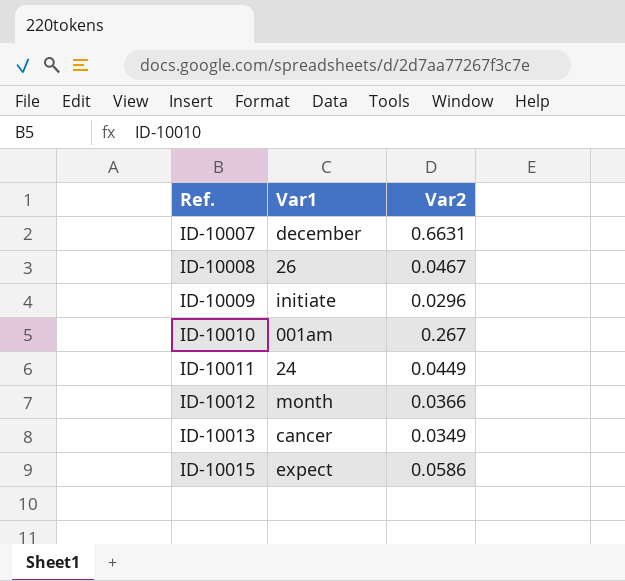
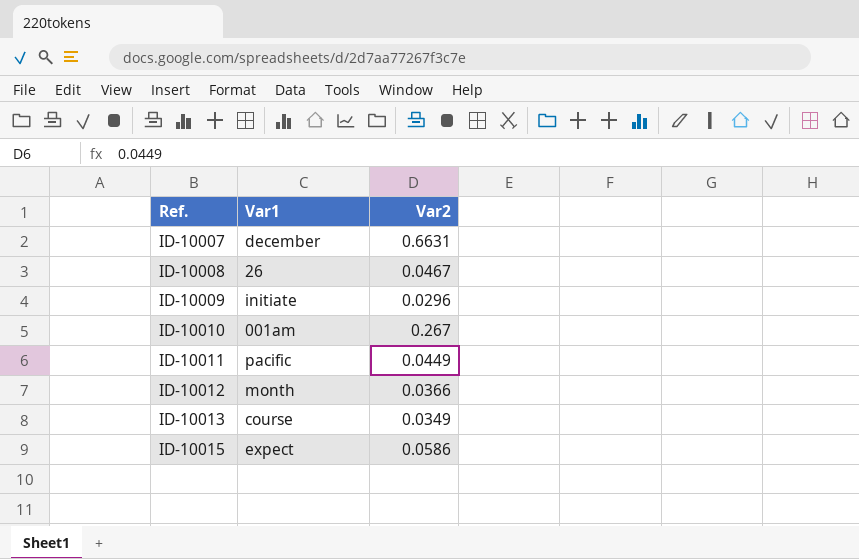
ID-10011 | Var1: 24 -> pacific
ID-10013 | Var1: cancer -> course

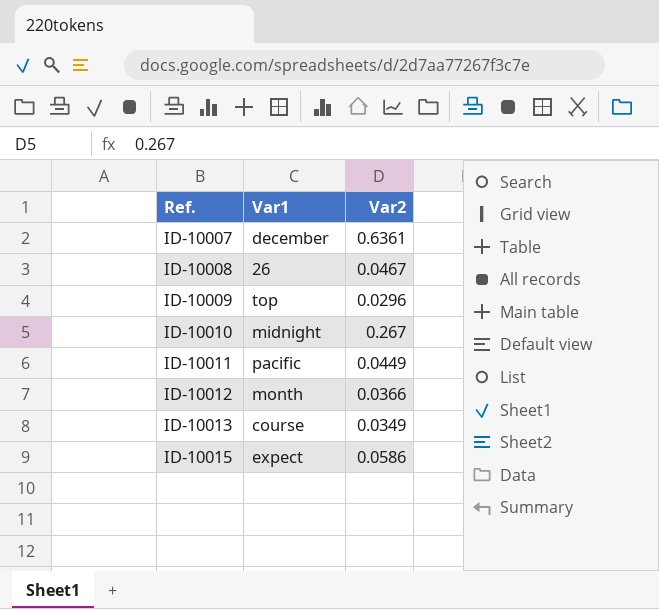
ID-10007 | Var2: 0.6631 -> 0.6361
ID-10009 | Var1: initiate -> top
ID-10010 | Var1: 001am -> midnight

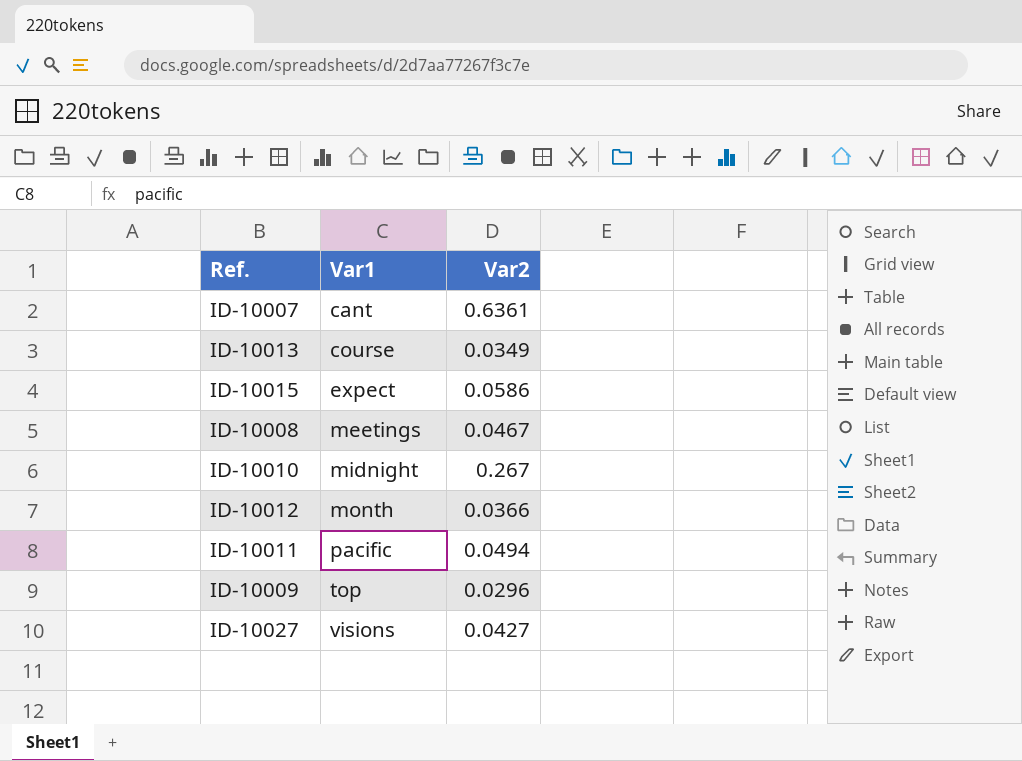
row order: Ref. ascending -> Var1 ascending
ID-10007 | Var1: december -> cant
ID-10008 | Var1: 26 -> meetings
ID-10011 | Var2: 0.0449 -> 0.0494
row ID-10027: none -> visions | 0.0427

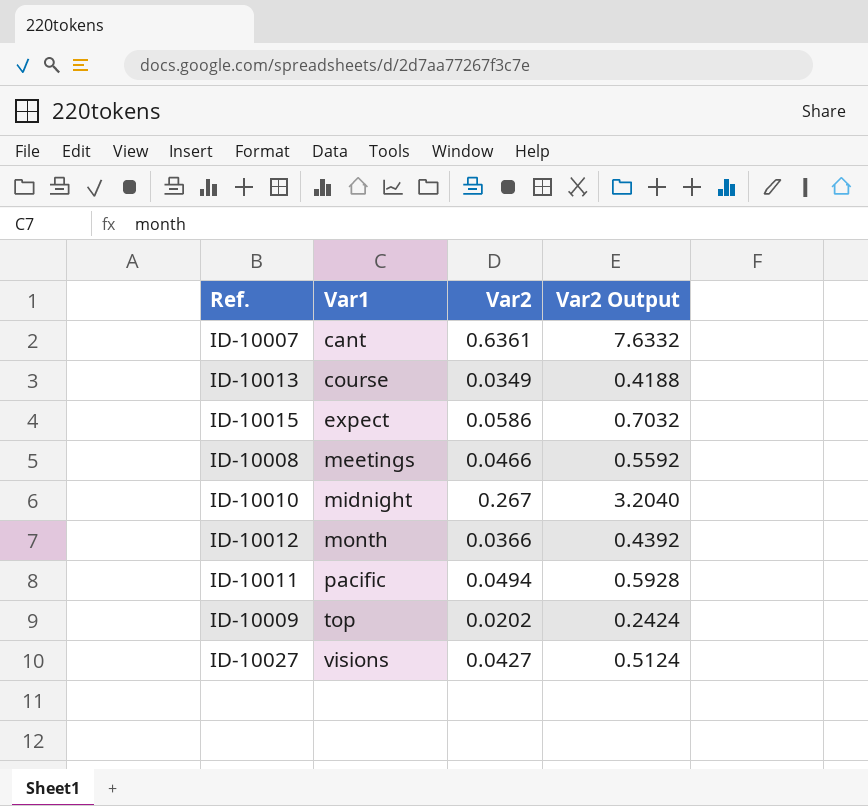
column Var2 Output | formula: none -> [Var2] * 12
ID-10008 | Var2: 0.0467 -> 0.0466
ID-10009 | Var2: 0.0296 -> 0.0202

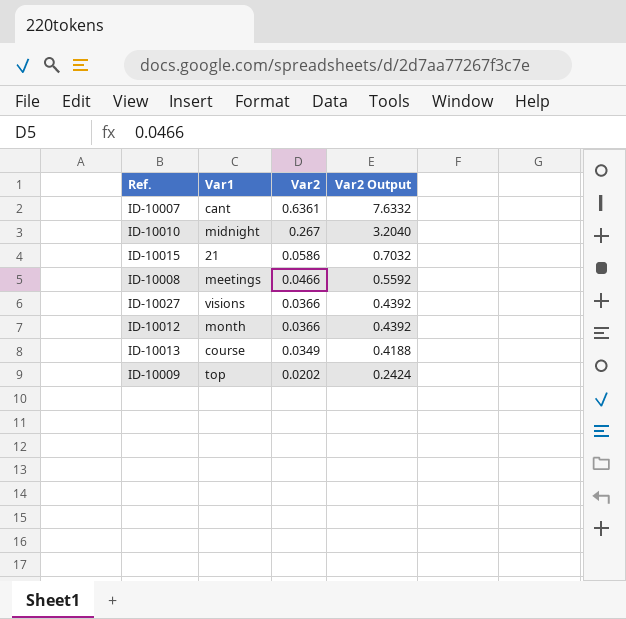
row order: Var1 ascending -> Var2 descending
row ID-10011: pacific | 0.0494 | 0.5928 -> none
ID-10015 | Var1: expect -> 21
ID-10027 | Var2: 0.0427 -> 0.0366
ID-10027 | Var2 Output: 0.5124 -> 0.4392

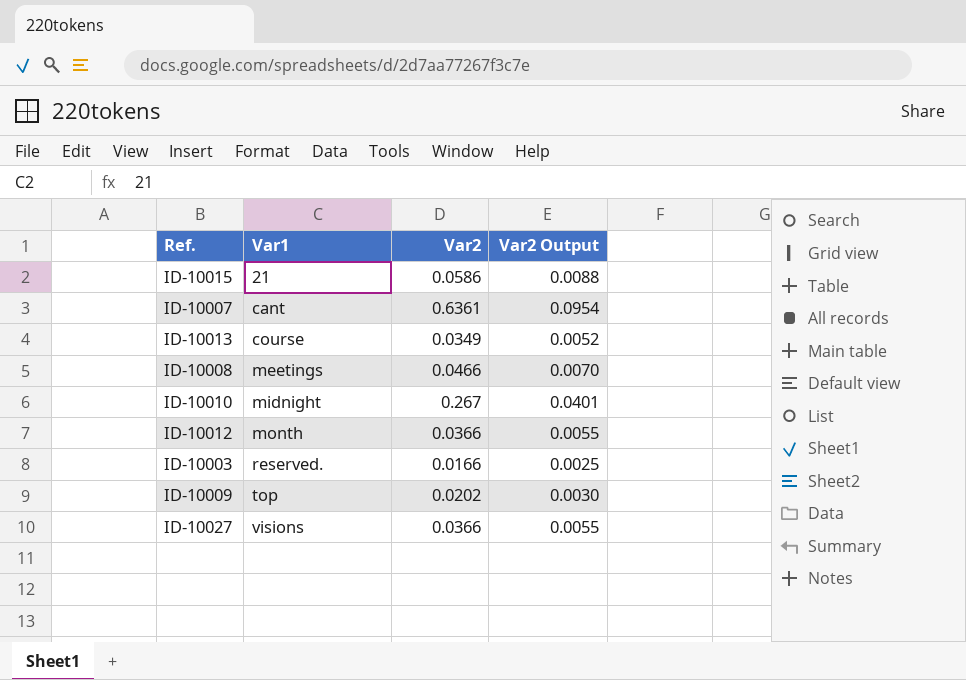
row order: Var2 descending -> Var1 ascending
column Var2 Output | formula: [Var2] * 12 -> [Var2] * 0.15
row ID-10003: none -> reserved. | 0.0166 | 0.0025

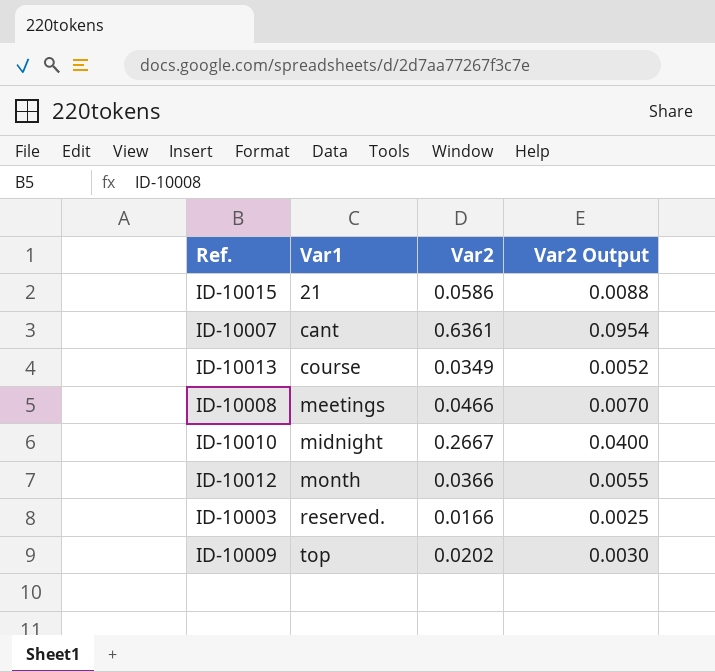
row ID-10027: visions | 0.0366 | 0.0055 -> none
ID-10010 | Var2: 0.267 -> 0.2667
ID-10010 | Var2 Output: 0.0401 -> 0.0400

